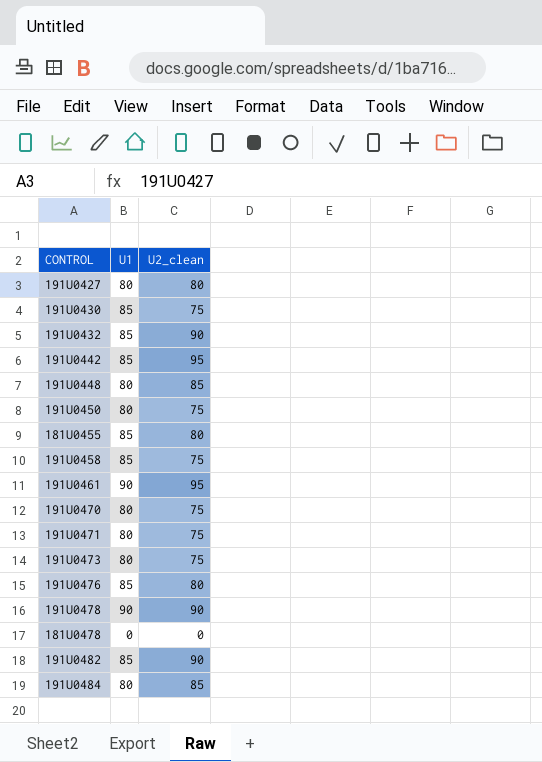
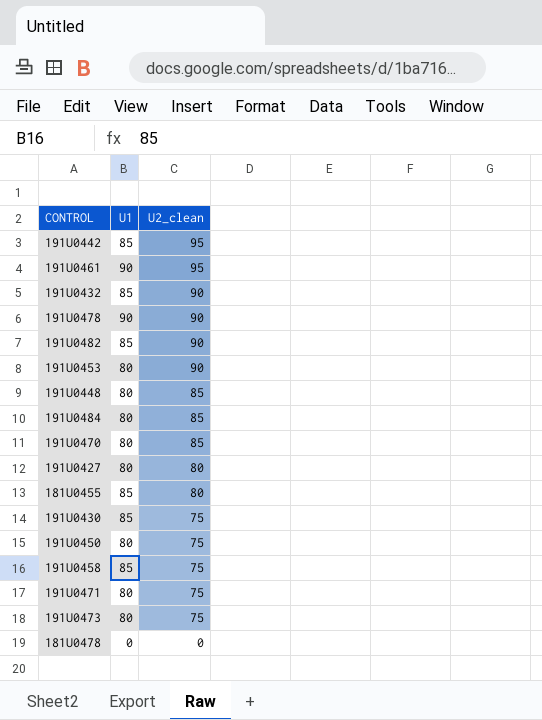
row order: none -> U2_clean descending
row 191U0476: 85 | 80 -> none
row 191U0453: none -> 80 | 90
191U0470 | U2_clean: 75 -> 85

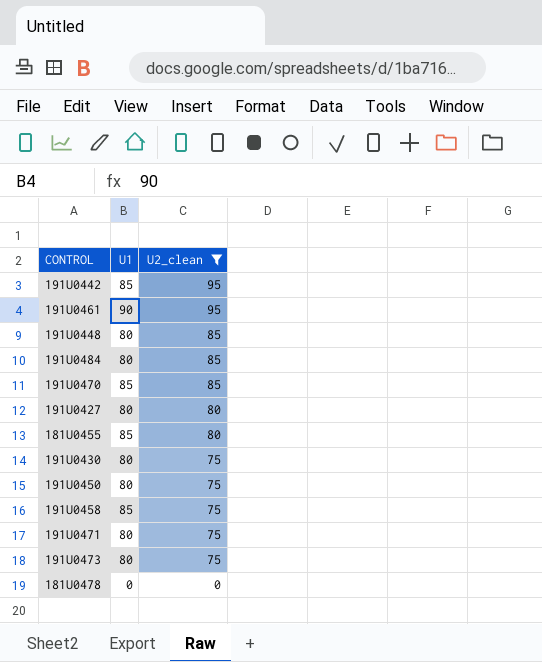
filter: none -> U2_clean != 90
191U0470 | U1: 80 -> 85
191U0430 | U1: 85 -> 80

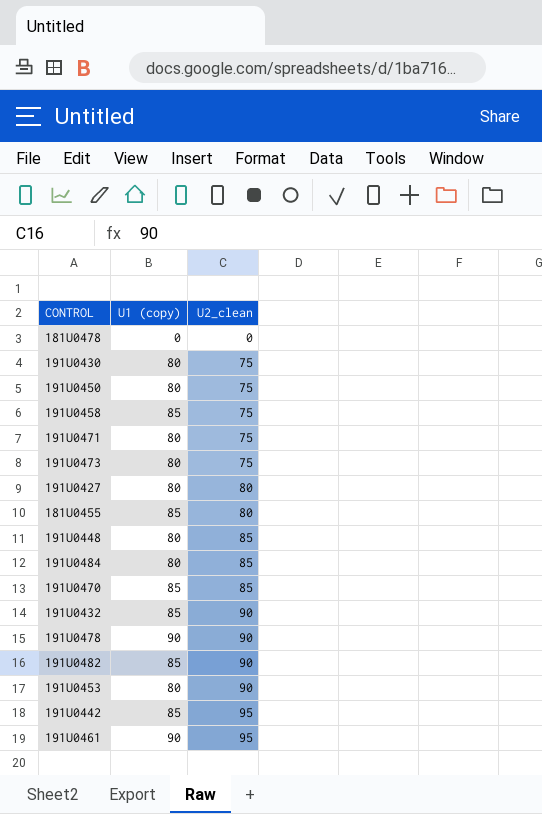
filter: U2_clean != 90 -> none
row order: U2_clean descending -> U2_clean ascending
column name: U1 -> U1 (copy)

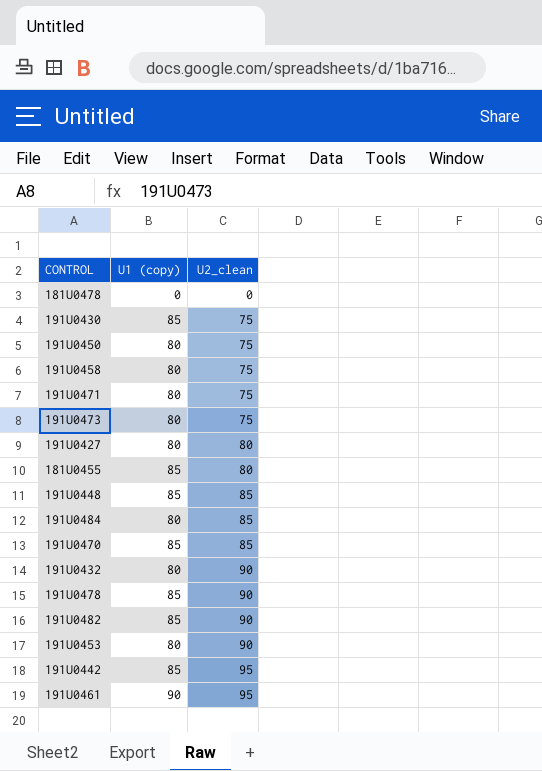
191U0430 | U1 (copy): 80 -> 85
191U0458 | U1 (copy): 85 -> 80
191U0448 | U1 (copy): 80 -> 85
191U0432 | U1 (copy): 85 -> 80
191U0478 | U1 (copy): 90 -> 85

